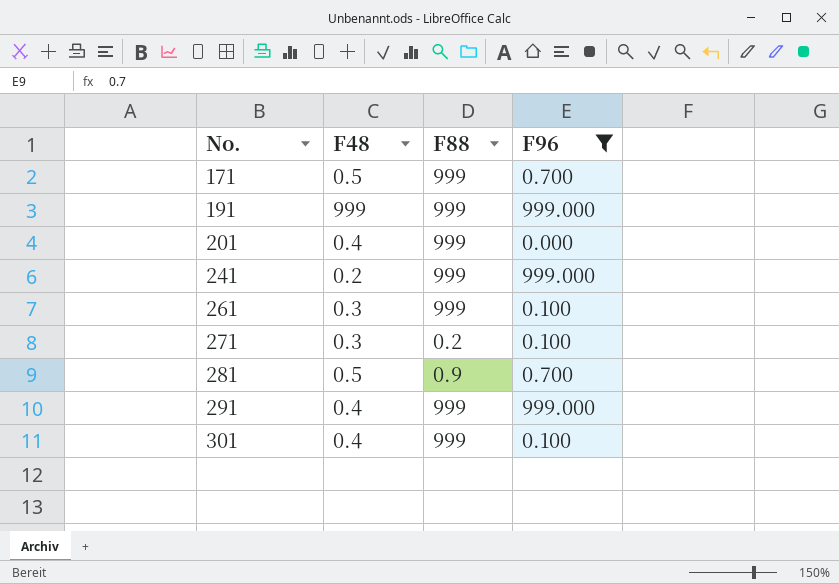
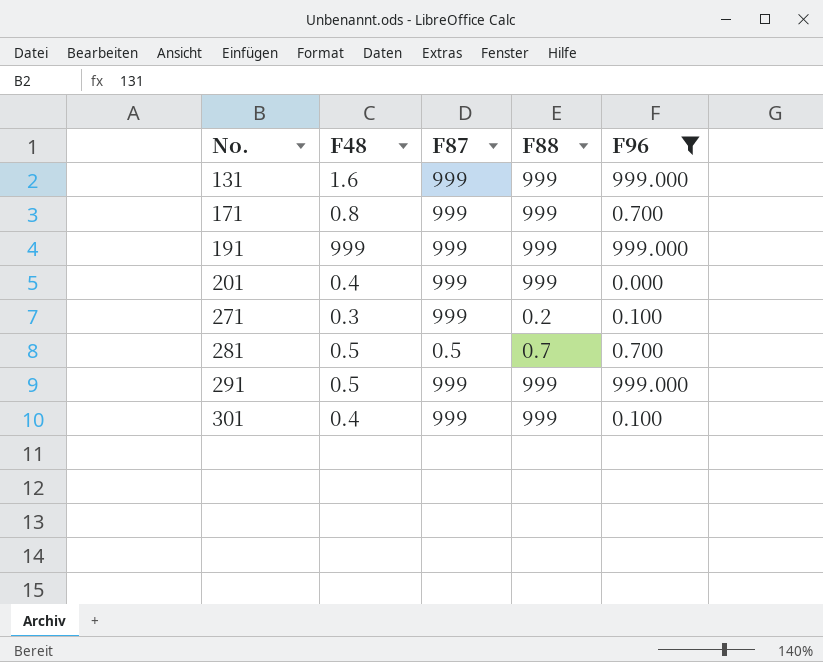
column F87 | position: none -> 3
row 241: 0.2 | 999 | 999.000 -> none
row 261: 0.3 | 999 | 0.100 -> none
row 131: none -> 1.6 | 999 | 999 | 999.000
171 | F48: 0.5 -> 0.8
281 | F88: 0.9 -> 0.7
291 | F48: 0.4 -> 0.5

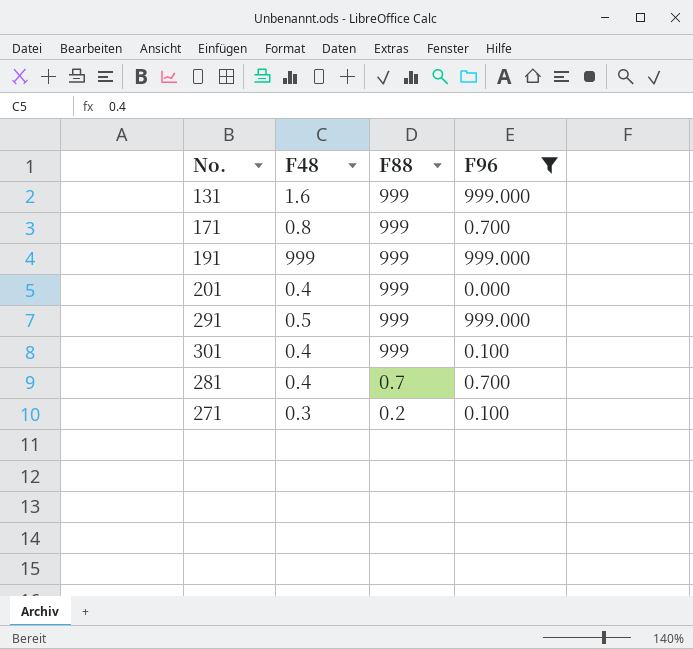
row order: No. ascending -> F88 descending
column F87 | position: 3 -> none
281 | F48: 0.5 -> 0.4

